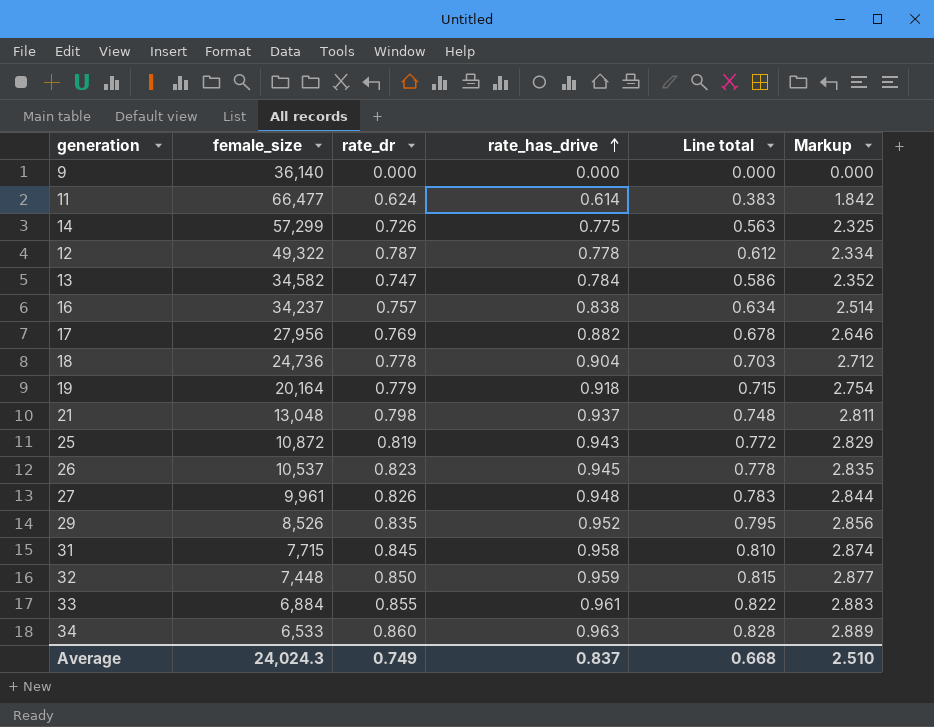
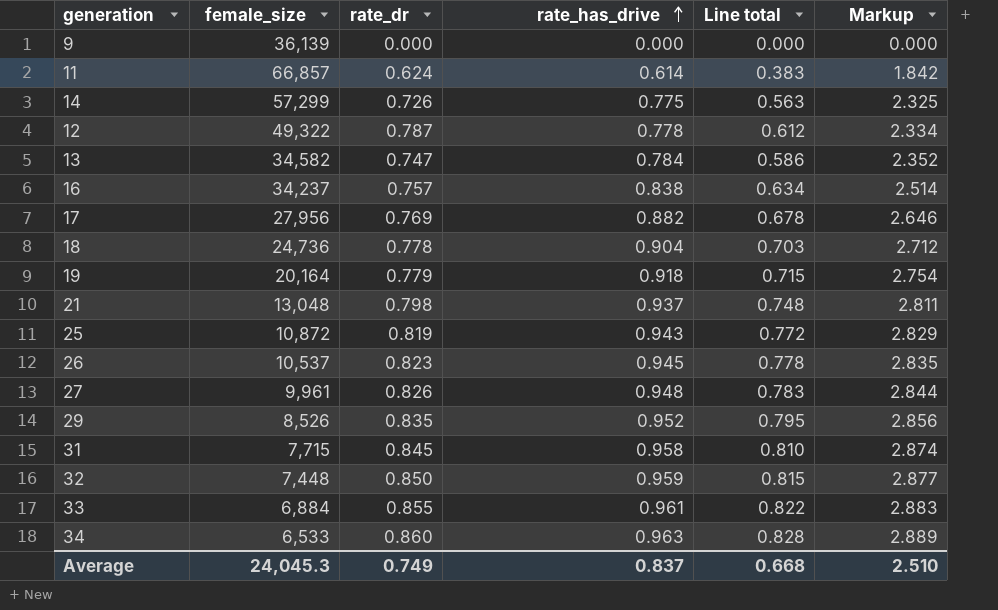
9 | female_size: 36,140 -> 36,139
11 | female_size: 66,477 -> 66,857
Average | female_size: 24,024.3 -> 24,045.3

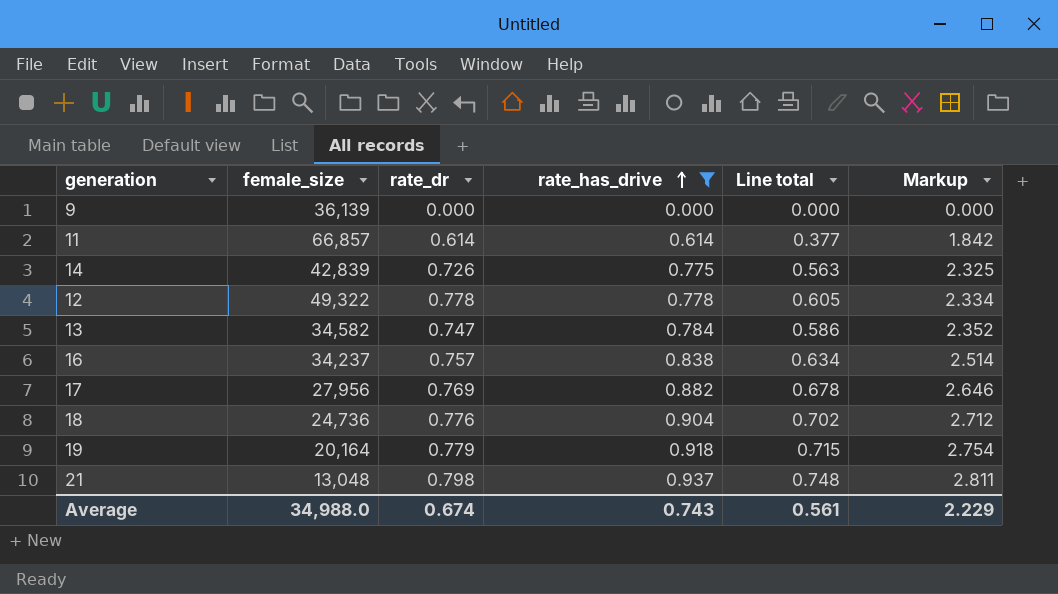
filter: none -> rate_has_drive <= 0.937
11 | rate_dr: 0.624 -> 0.614
11 | Line total: 0.383 -> 0.377
14 | female_size: 57,299 -> 42,839
12 | rate_dr: 0.787 -> 0.778
12 | Line total: 0.612 -> 0.605
18 | rate_dr: 0.778 -> 0.776
18 | Line total: 0.703 -> 0.702
Average | female_size: 24,045.3 -> 34,988.0
Average | rate_dr: 0.749 -> 0.674
Average | rate_has_drive: 0.837 -> 0.743
Average | Line total: 0.668 -> 0.561
Average | Markup: 2.510 -> 2.229

